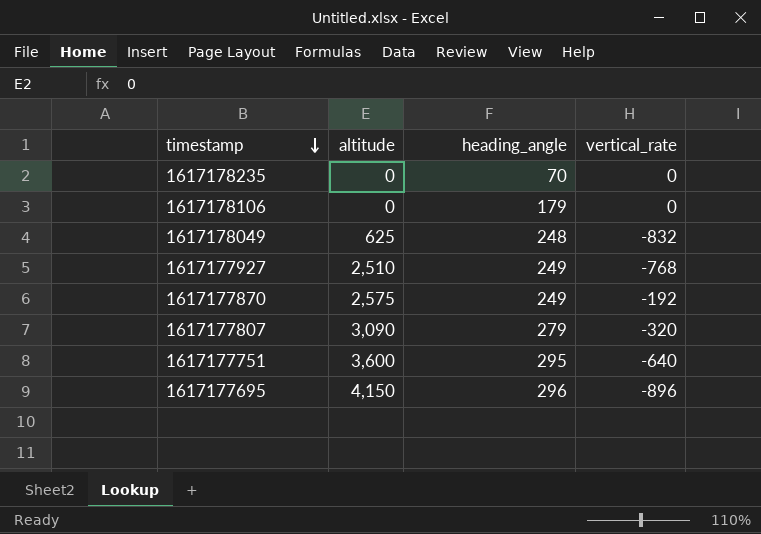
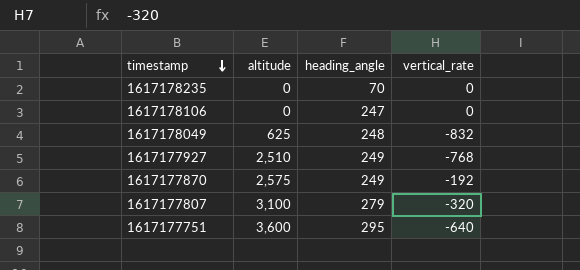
row 1617177695: 4,150 | 296 | -896 -> none
1617178106 | heading_angle: 179 -> 247
1617177807 | altitude: 3,090 -> 3,100

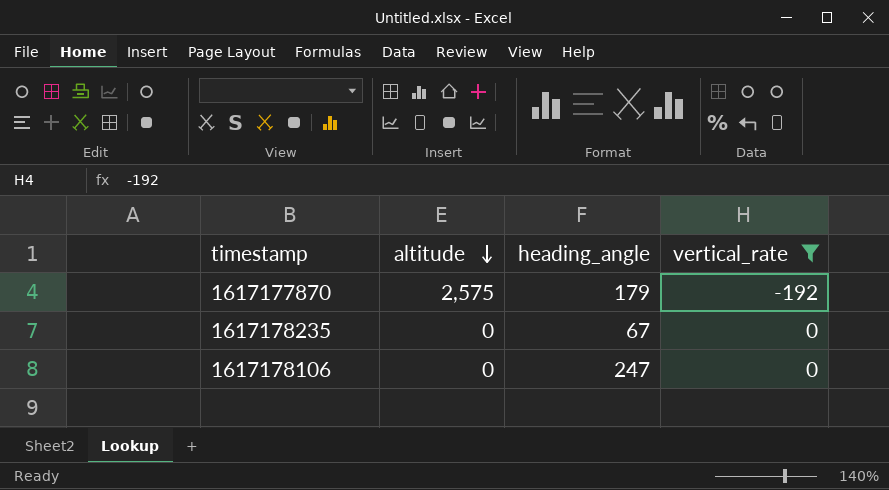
filter: none -> vertical_rate >= -192
row order: timestamp descending -> altitude descending
1617177870 | heading_angle: 249 -> 179
1617178235 | heading_angle: 70 -> 67

